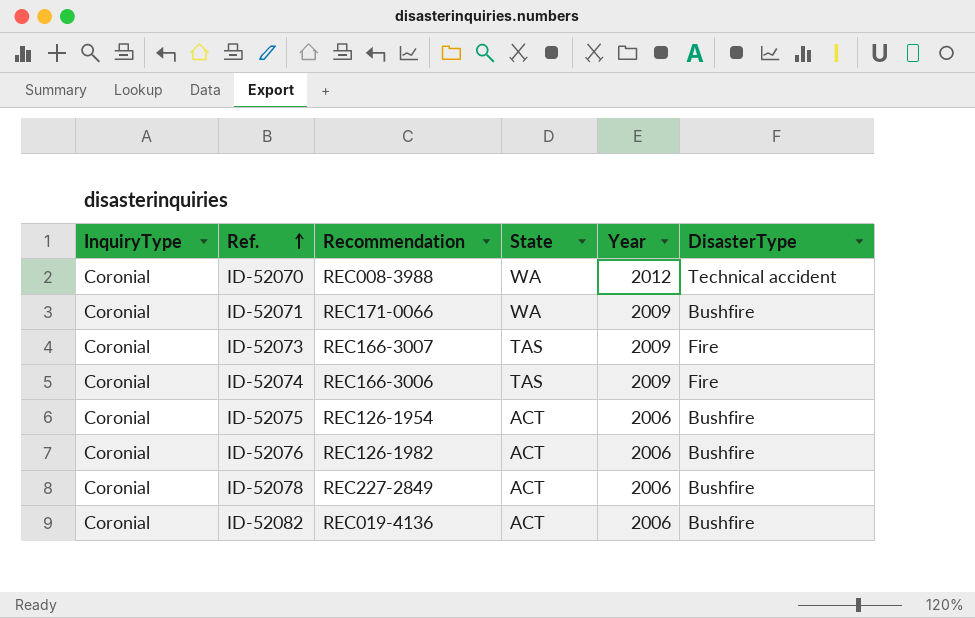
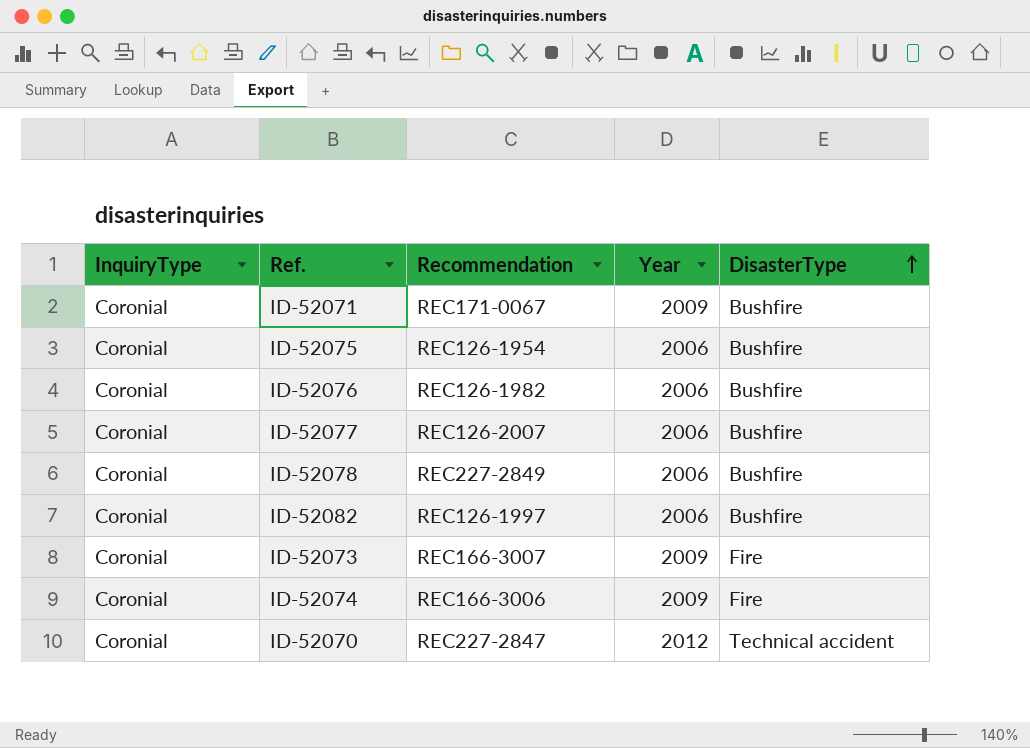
row order: Ref. ascending -> DisasterType ascending
column State | position: 4 -> none
ID-52071 | Recommendation: REC171-0066 -> REC171-0067
row ID-52077: none -> Coronial | REC126-2007 | 2006 | Bushfire
ID-52082 | Recommendation: REC019-4136 -> REC126-1997
ID-52070 | Recommendation: REC008-3988 -> REC227-2847

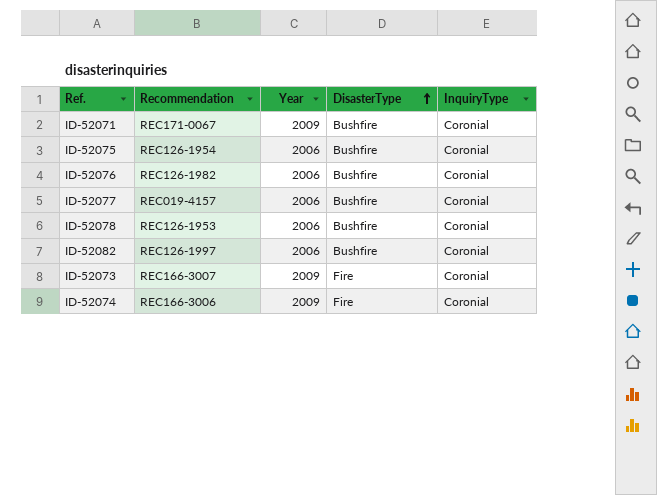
column InquiryType | position: 1 -> 5
row ID-52070: Coronial | REC227-2847 | 2012 | Technical accident -> none
ID-52077 | Recommendation: REC126-2007 -> REC019-4157
ID-52078 | Recommendation: REC227-2849 -> REC126-1953

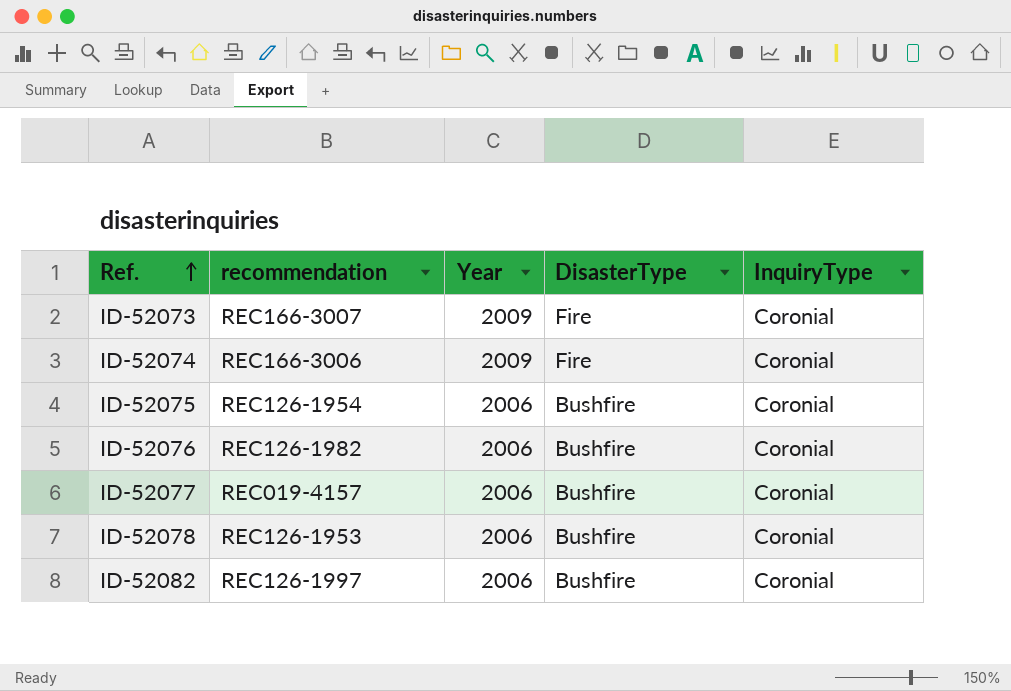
row order: DisasterType ascending -> Ref. ascending
column name: Recommendation -> recommendation
row ID-52071: REC171-0067 | 2009 | Bushfire | Coronial -> none

